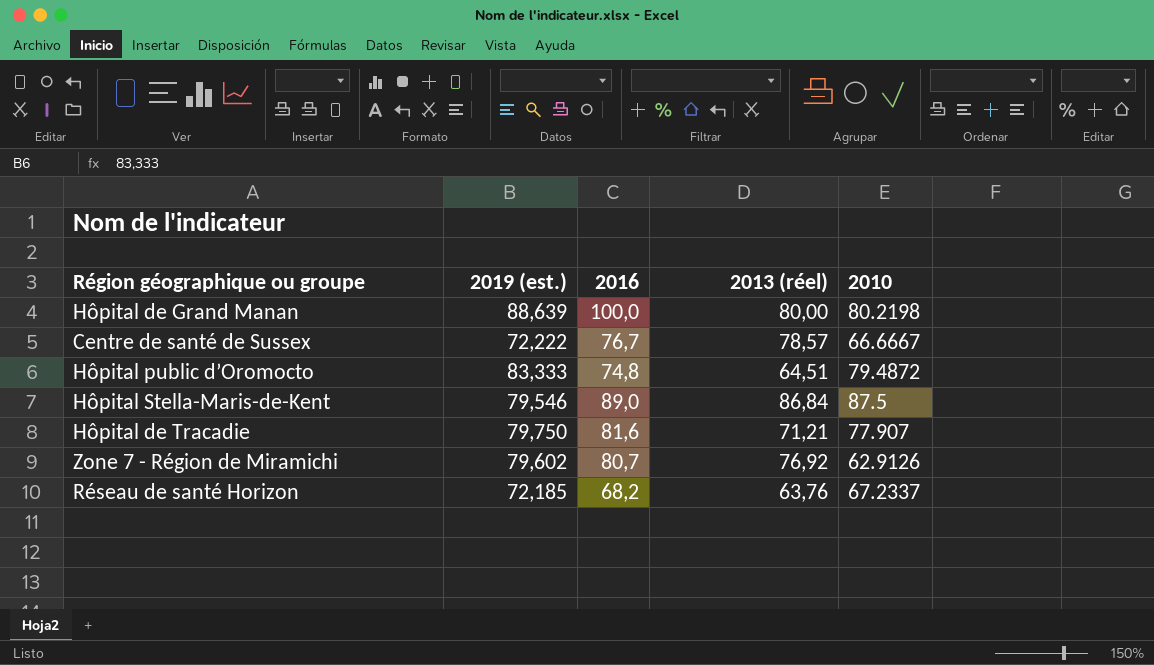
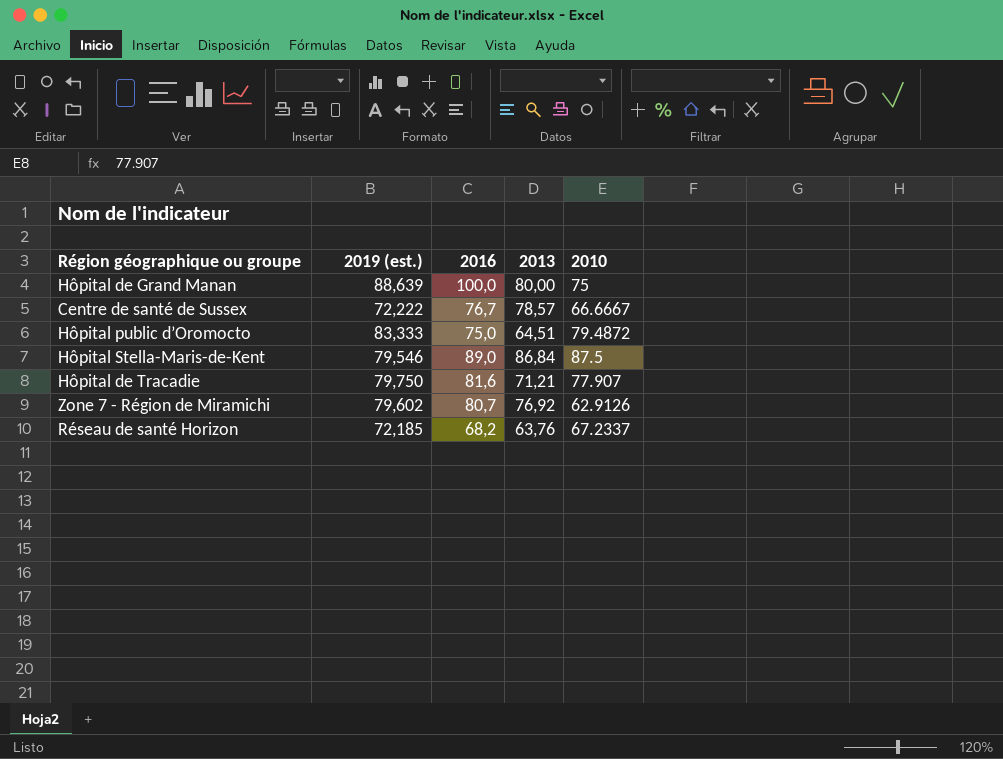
column name: 2013 (réel) -> 2013
Hôpital de Grand Manan | 2010: 80.2198 -> 75
Hôpital public d’Oromocto | 2016: 74,8 -> 75,0

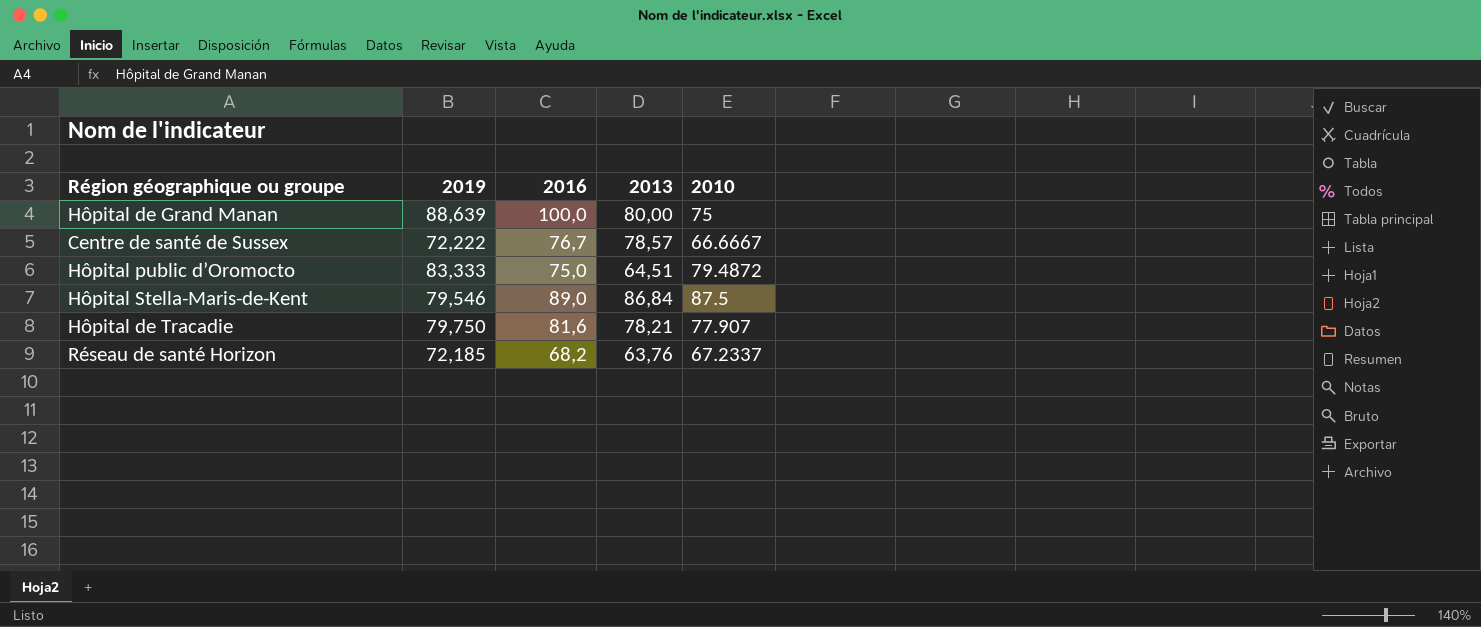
column name: 2019 (est.) -> 2019
row Zone 7 - Région de Miramichi: 79,602 | 80,7 | 76,92 | 62.9126 -> none
Hôpital de Tracadie | 2013: 71,21 -> 78,21

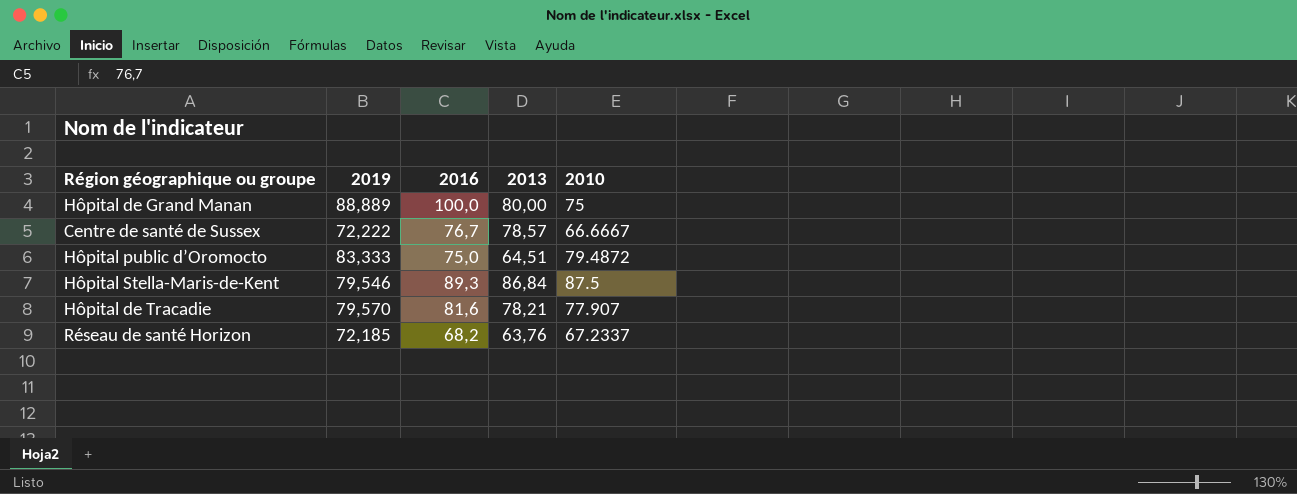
Hôpital de Grand Manan | 2019: 88,639 -> 88,889
Hôpital Stella-Maris-de-Kent | 2016: 89,0 -> 89,3
Hôpital de Tracadie | 2019: 79,750 -> 79,570

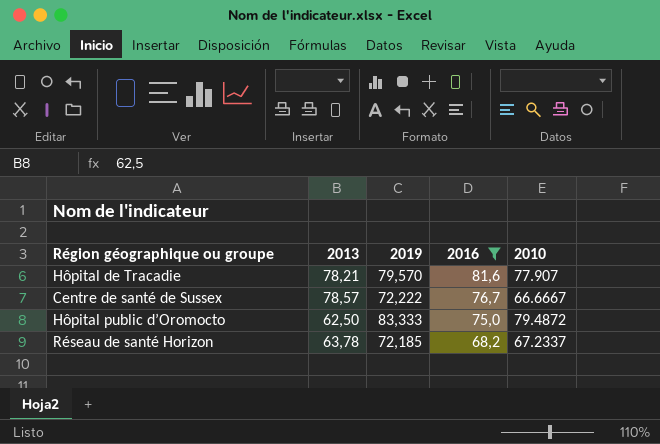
filter: none -> 2016 <= 81,6
row order: none -> 2016 descending
column 2013 | position: 4 -> 2
Hôpital public d’Oromocto | 2013: 64,51 -> 62,50
Réseau de santé Horizon | 2013: 63,76 -> 63,78

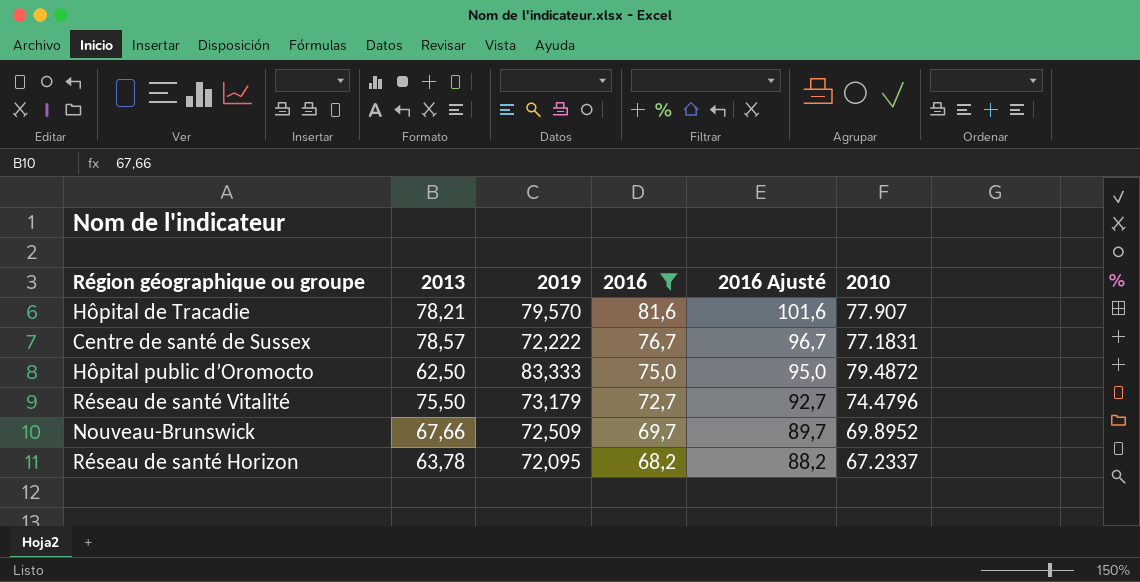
column 2016 Ajusté | formula: none -> [2016] + 20
Centre de santé de Sussex | 2010: 66.6667 -> 77.1831
row Réseau de santé Vitalité: none -> 75,50 | 73,179 | 72,7 | 92,7 | 74.4796
row Nouveau-Brunswick: none -> 67,66 | 72,509 | 69,7 | 89,7 | 69.8952
Réseau de santé Horizon | 2019: 72,185 -> 72,095

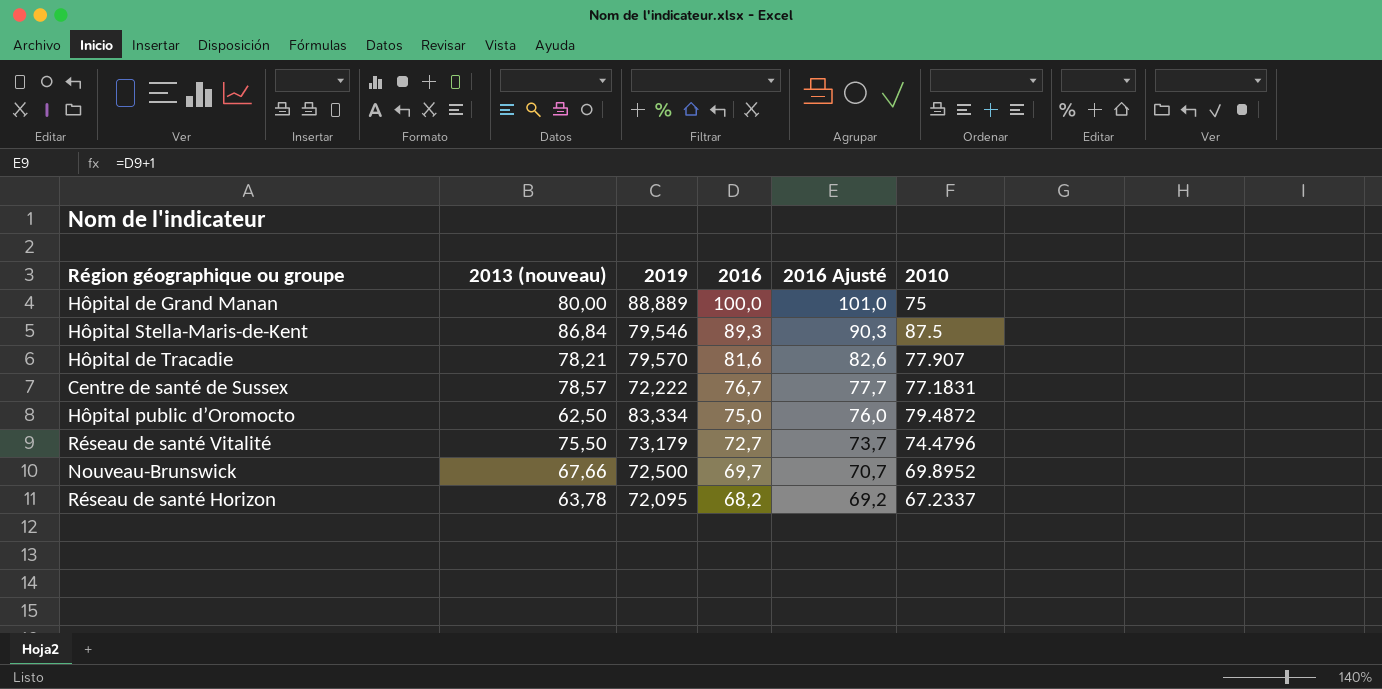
filter: 2016 <= 81,6 -> none
column name: 2013 -> 2013 (nouveau)
column 2016 Ajusté | formula: [2016] + 20 -> [2016] + 1
Hôpital public d’Oromocto | 2019: 83,333 -> 83,334
Nouveau-Brunswick | 2019: 72,509 -> 72,500

